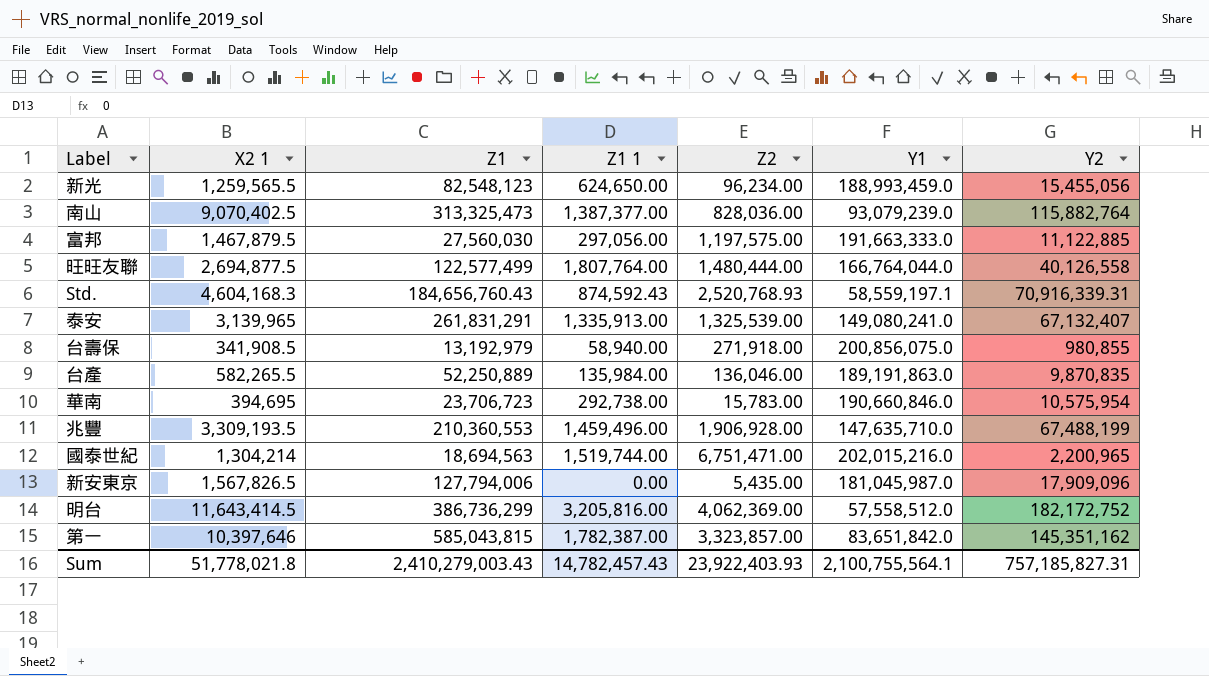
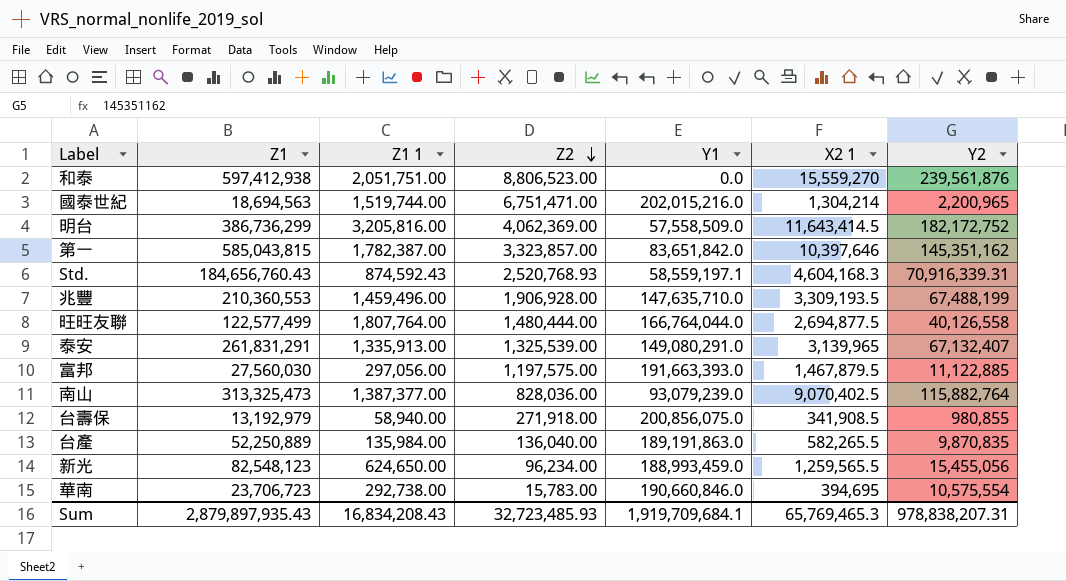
row order: none -> Z2 descending
column X2 1 | position: 2 -> 6
row 新安東京: 1,567,826.5 | 127,794,006 | 0.00 | 5,435.00 | 181,045,987.0 | 17,909,096 -> none
row 和泰: none -> 597,412,938 | 2,051,751.00 | 8,806,523.00 | 0.0 | 15,559,270 | 239,561,876
明台 | Y1: 57,558,512.0 -> 57,558,509.0
泰安 | Y1: 149,080,241.0 -> 149,080,291.0
富邦 | Y1: 191,663,333.0 -> 191,663,393.0
台產 | Z2: 136,046.00 -> 136,040.00
華南 | Y2: 10,575,954 -> 10,575,554
Sum | Z1: 2,410,279,003.43 -> 2,879,897,935.43
Sum | Z1 1: 14,782,457.43 -> 16,834,208.43
Sum | Z2: 23,922,403.93 -> 32,723,485.93
Sum | Y1: 2,100,755,564.1 -> 1,919,709,684.1
Sum | X2 1: 51,778,021.8 -> 65,769,465.3
Sum | Y2: 757,185,827.31 -> 978,838,207.31

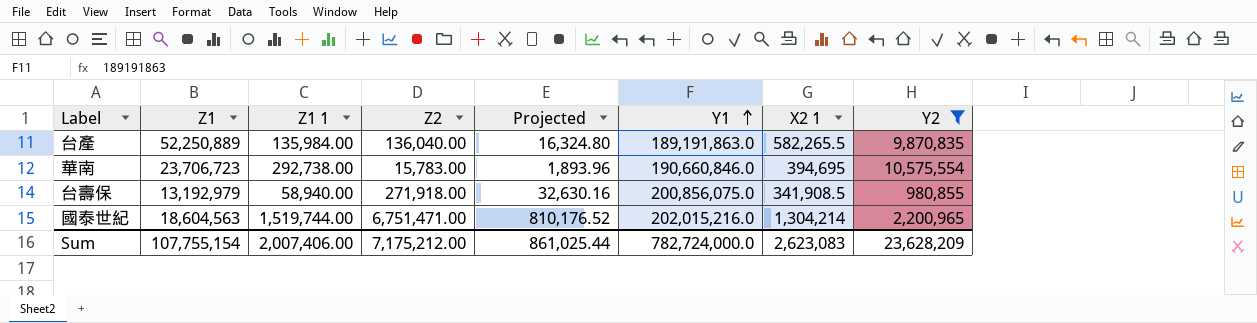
filter: none -> Y2 <= 10,575,554
row order: Z2 descending -> Y1 ascending
column Projected | formula: none -> [Z2] * 0.12
國泰世紀 | Z1: 18,694,563 -> 18,604,563
Sum | Z1: 2,879,897,935.43 -> 107,755,154
Sum | Z1 1: 16,834,208.43 -> 2,007,406.00
Sum | Z2: 32,723,485.93 -> 7,175,212.00
Sum | Y1: 1,919,709,684.1 -> 782,724,000.0
Sum | X2 1: 65,769,465.3 -> 2,623,083
Sum | Y2: 978,838,207.31 -> 23,628,209

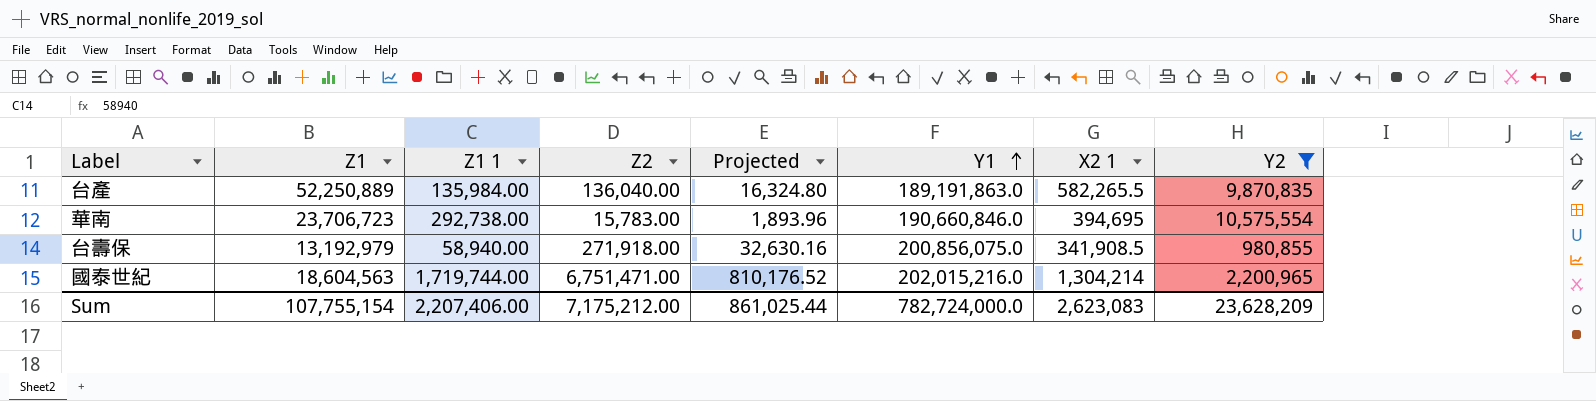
國泰世紀 | Z1 1: 1,519,744.00 -> 1,719,744.00
Sum | Z1 1: 2,007,406.00 -> 2,207,406.00

